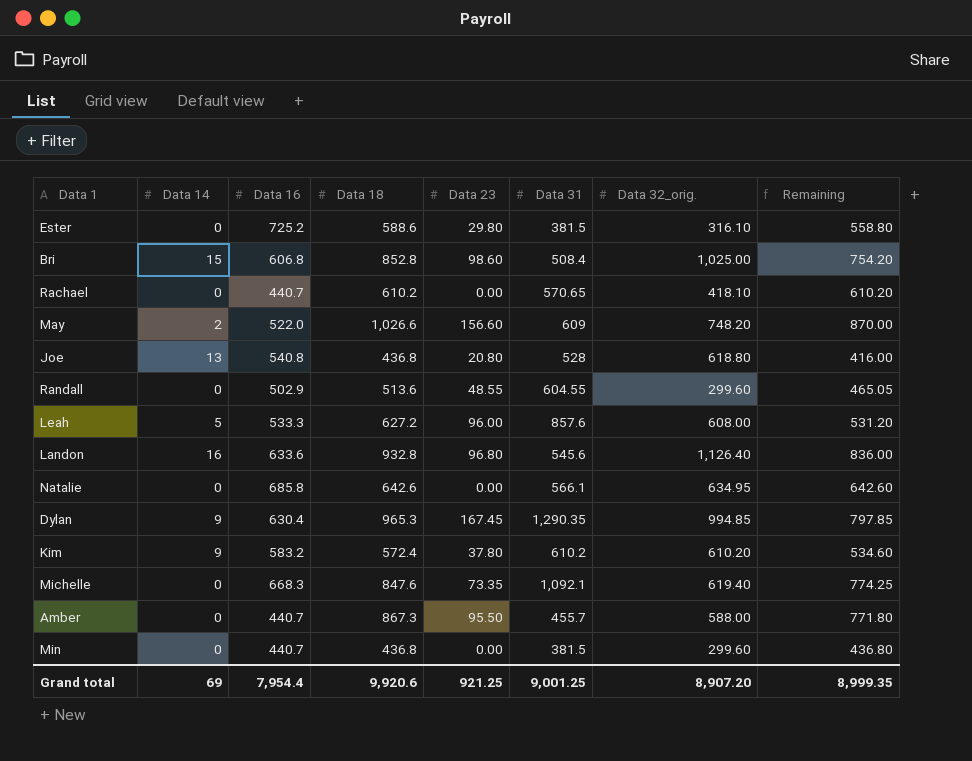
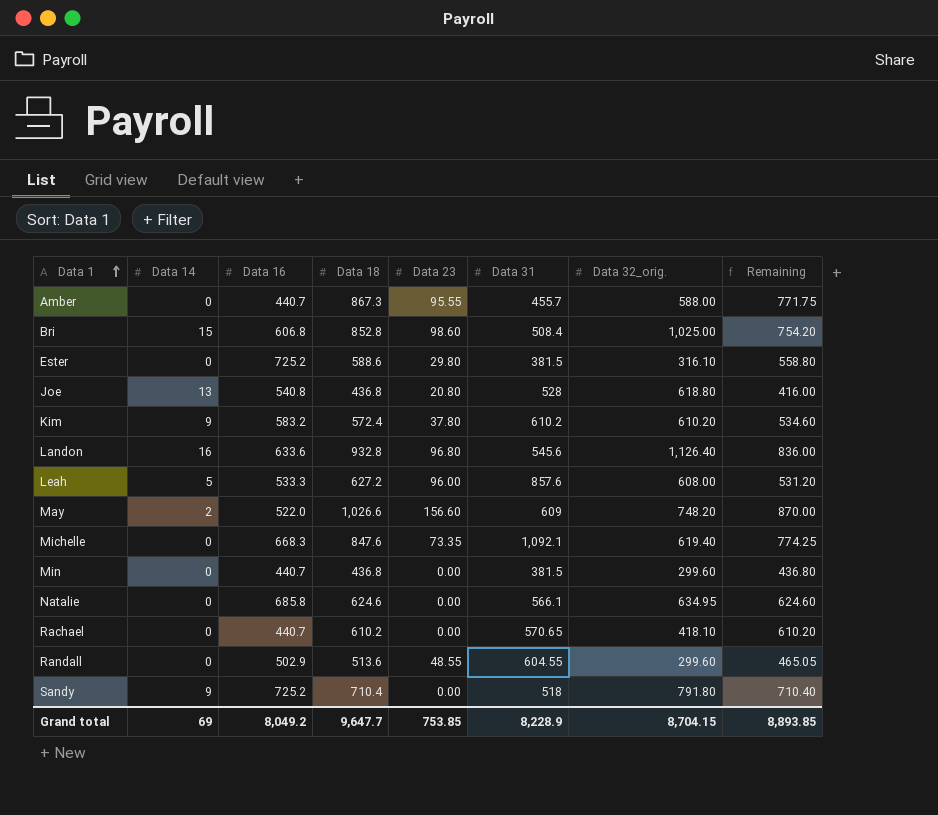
row order: none -> Data 1 ascending
row Dylan: 9 | 630.4 | 965.3 | 167.45 | 1,290.35 | 994.85 | 797.85 -> none
Amber | Data 23: 95.50 -> 95.55
Amber | Remaining: 771.80 -> 771.75
Natalie | Data 18: 642.6 -> 624.6
Natalie | Remaining: 642.60 -> 624.60
row Sandy: none -> 9 | 725.2 | 710.4 | 0.00 | 518 | 791.80 | 710.40
Grand total | Data 16: 7,954.4 -> 8,049.2
Grand total | Data 18: 9,920.6 -> 9,647.7
Grand total | Data 23: 921.25 -> 753.85
Grand total | Data 31: 9,001.25 -> 8,228.9
Grand total | Data 32_orig.: 8,907.20 -> 8,704.15
Grand total | Remaining: 8,999.35 -> 8,893.85

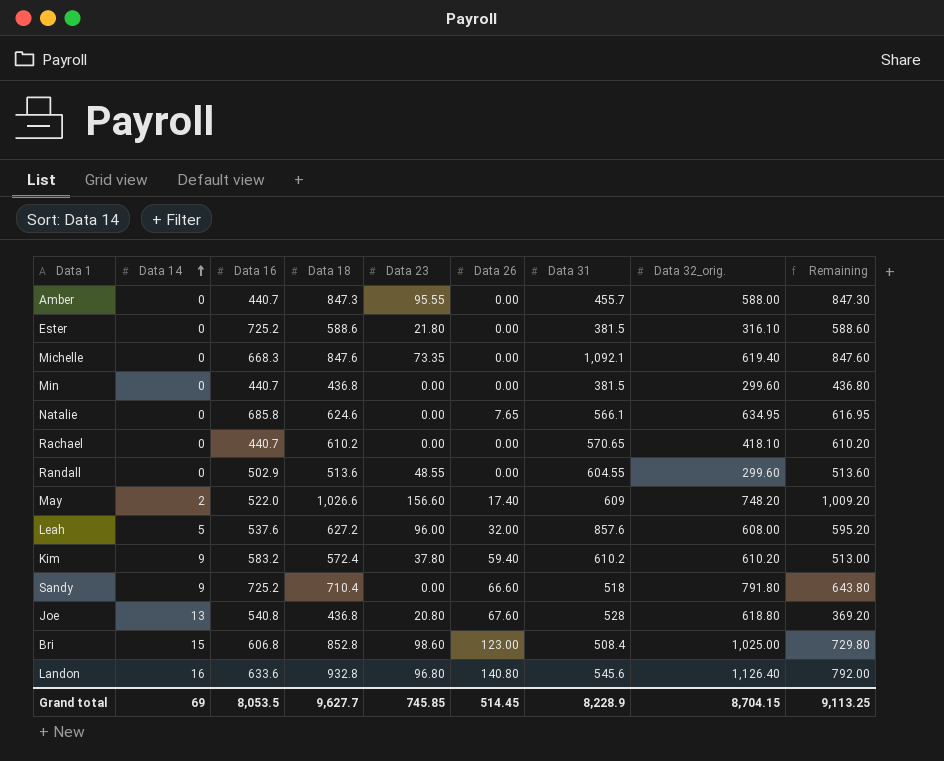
row order: Data 1 ascending -> Data 14 ascending
column Data 26 | position: none -> 6
column Remaining | formula: [Data 18] - [Data 23] -> [Data 18] - [Data 26]
Amber | Data 18: 867.3 -> 847.3
Ester | Data 23: 29.80 -> 21.80
Leah | Data 16: 533.3 -> 537.6
Grand total | Data 16: 8,049.2 -> 8,053.5
Grand total | Data 18: 9,647.7 -> 9,627.7
Grand total | Data 23: 753.85 -> 745.85
Grand total | Remaining: 8,893.85 -> 9,113.25

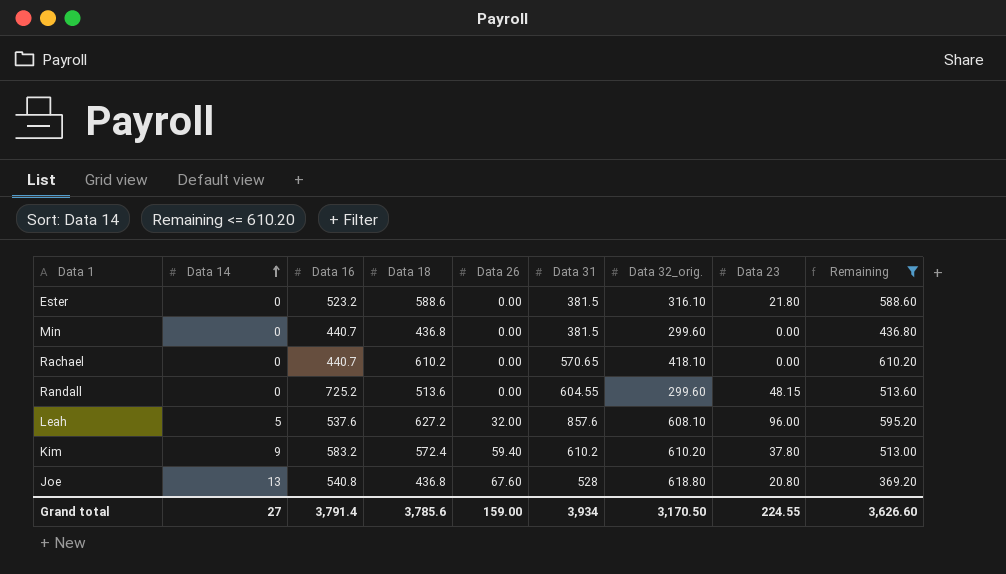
filter: none -> Remaining <= 610.20
column Data 23 | position: 5 -> 8
Ester | Data 16: 725.2 -> 523.2
Randall | Data 16: 502.9 -> 725.2
Randall | Data 23: 48.55 -> 48.15
Leah | Data 32_orig.: 608.00 -> 608.10
Grand total | Data 14: 69 -> 27
Grand total | Data 16: 8,053.5 -> 3,791.4
Grand total | Data 18: 9,627.7 -> 3,785.6
Grand total | Data 26: 514.45 -> 159.00
Grand total | Data 31: 8,228.9 -> 3,934
Grand total | Data 32_orig.: 8,704.15 -> 3,170.50
Grand total | Data 23: 745.85 -> 224.55
Grand total | Remaining: 9,113.25 -> 3,626.60

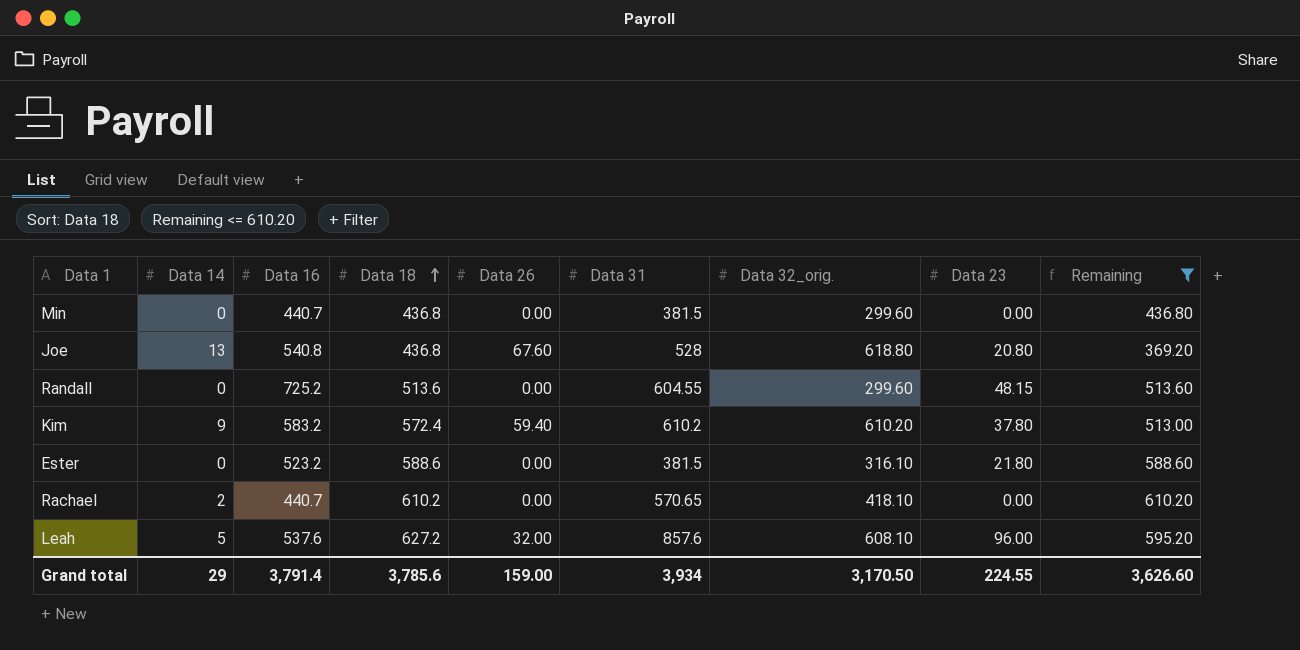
row order: Data 14 ascending -> Data 18 ascending
Rachael | Data 14: 0 -> 2
Grand total | Data 14: 27 -> 29

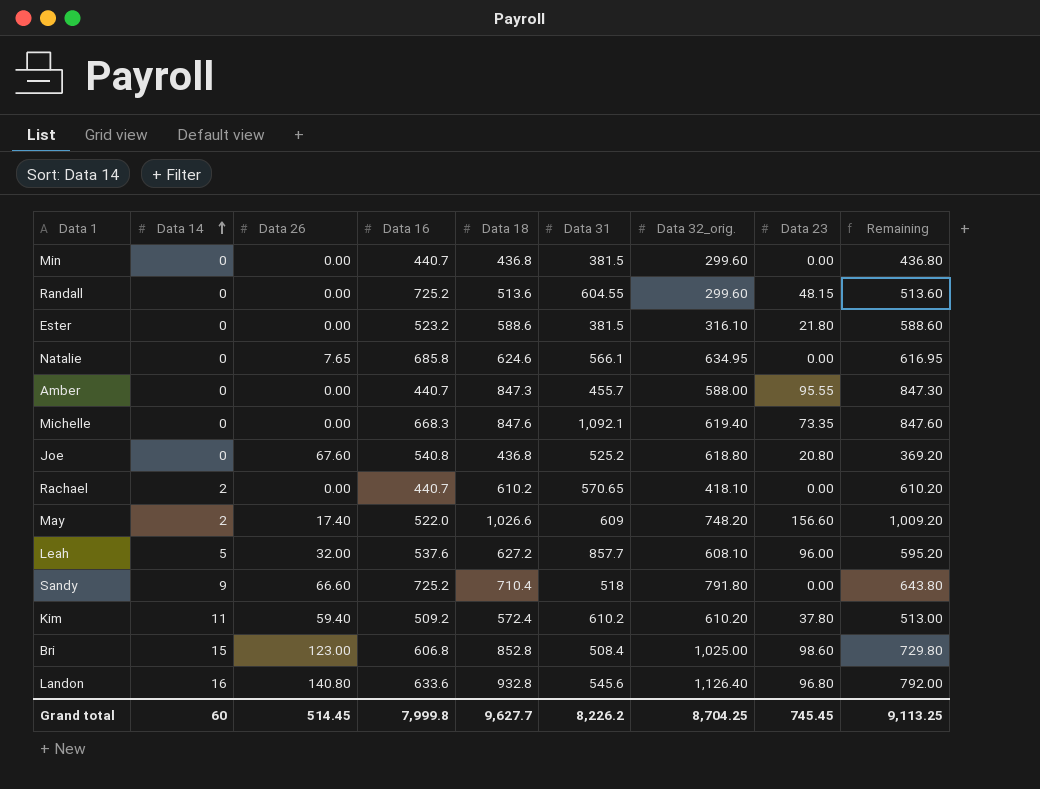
filter: Remaining <= 610.20 -> none
row order: Data 18 ascending -> Data 14 ascending
column Data 26 | position: 5 -> 3
Joe | Data 14: 13 -> 0
Joe | Data 31: 528 -> 525.2
Leah | Data 31: 857.6 -> 857.7
Kim | Data 14: 9 -> 11
Kim | Data 16: 583.2 -> 509.2
Grand total | Data 14: 29 -> 60
Grand total | Data 26: 159.00 -> 514.45
Grand total | Data 16: 3,791.4 -> 7,999.8
Grand total | Data 18: 3,785.6 -> 9,627.7
Grand total | Data 31: 3,934 -> 8,226.2
Grand total | Data 32_orig.: 3,170.50 -> 8,704.25
Grand total | Data 23: 224.55 -> 745.45
Grand total | Remaining: 3,626.60 -> 9,113.25

